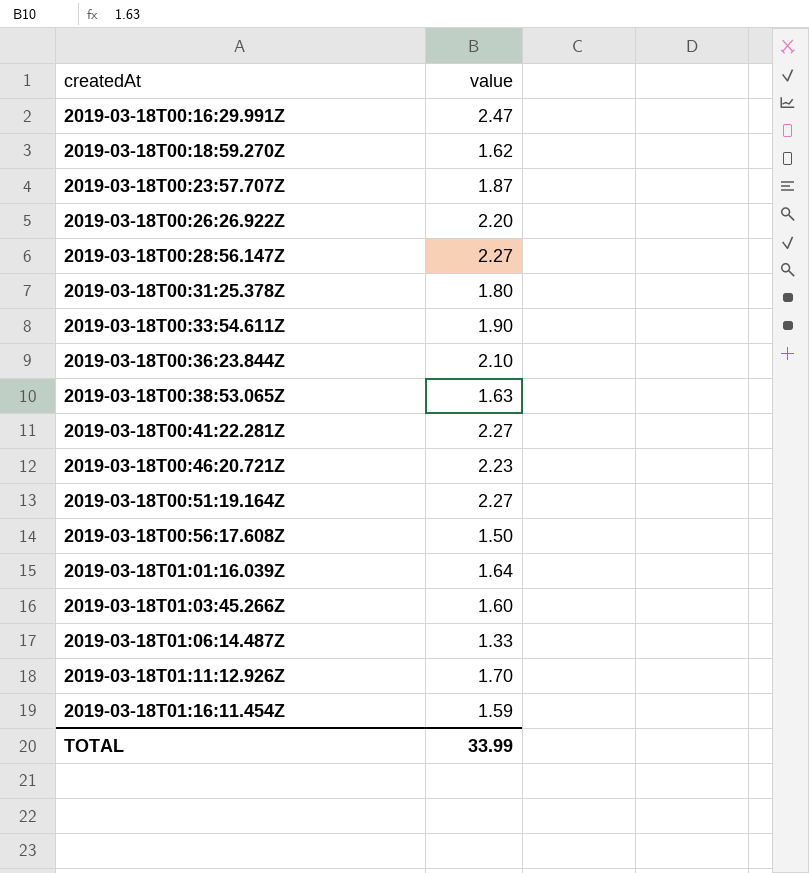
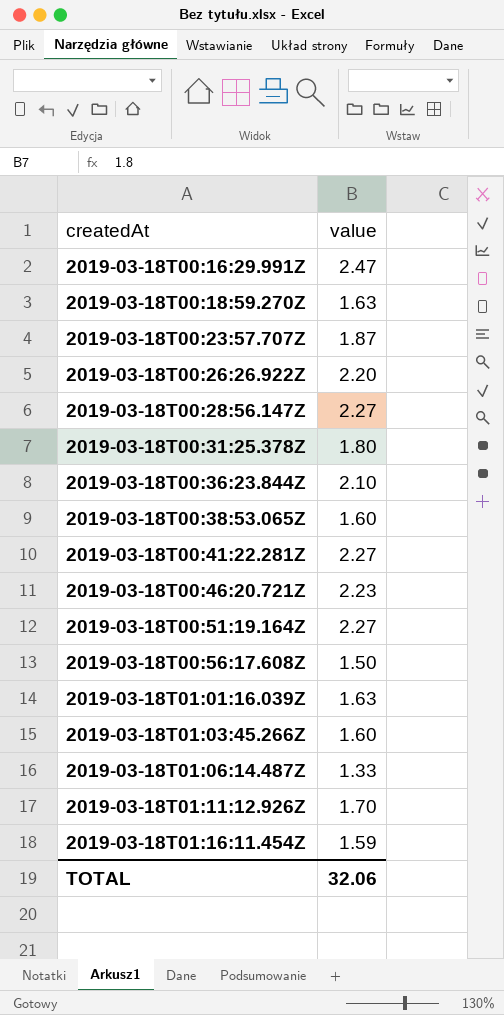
row 2019-03-18T00:33:54.611Z: 1.90 -> none
2019-03-18T00:18:59.270Z | value: 1.62 -> 1.63
2019-03-18T00:38:53.065Z | value: 1.63 -> 1.60
2019-03-18T01:01:16.039Z | value: 1.64 -> 1.63
TOTAL | value: 33.99 -> 32.06

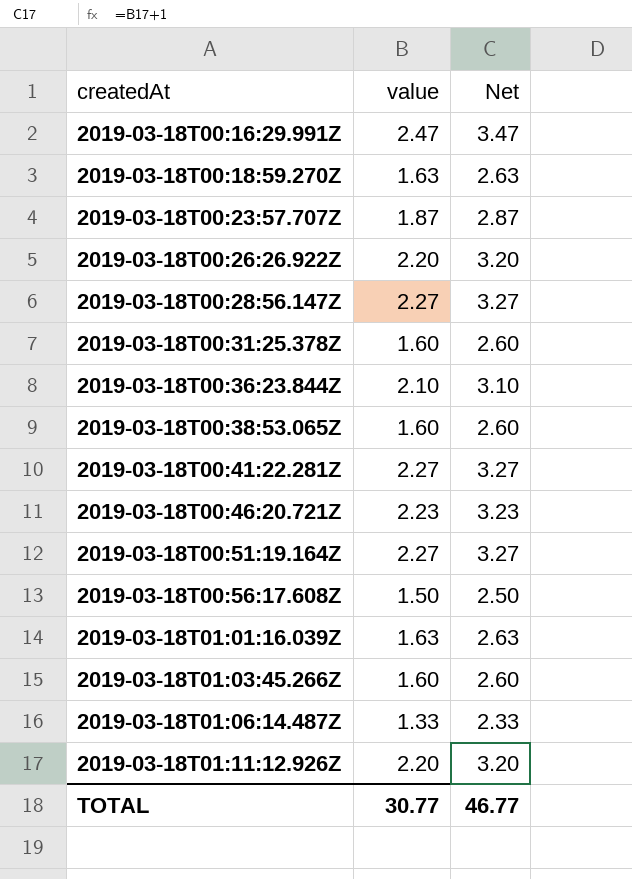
column Net | formula: none -> [value] + 1
row 2019-03-18T01:16:11.454Z: 1.59 -> none
2019-03-18T00:31:25.378Z | value: 1.80 -> 1.60
2019-03-18T01:11:12.926Z | value: 1.70 -> 2.20
TOTAL | value: 32.06 -> 30.77

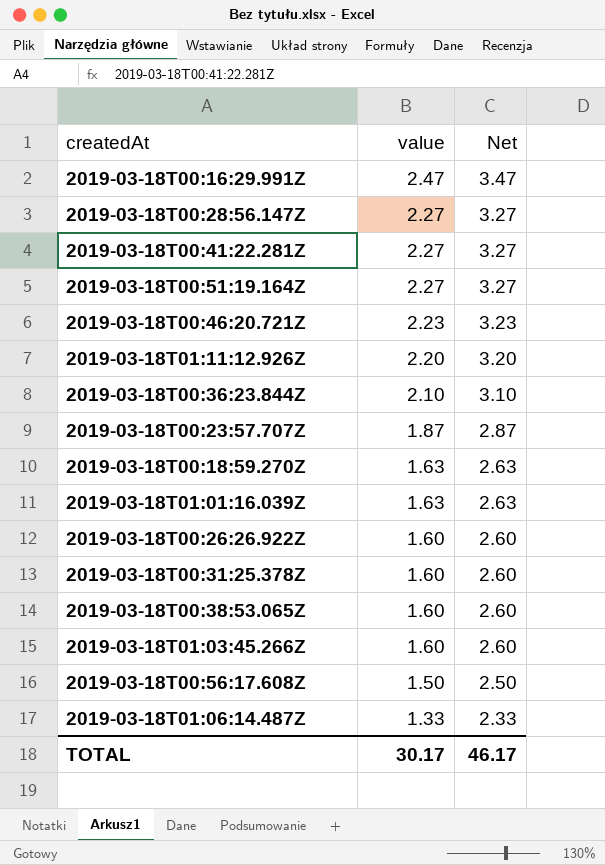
row order: createdAt ascending -> value descending
2019-03-18T00:26:26.922Z | value: 2.20 -> 1.60
2019-03-18T00:26:26.922Z | Net: 3.20 -> 2.60
TOTAL | value: 30.77 -> 30.17
TOTAL | Net: 46.77 -> 46.17

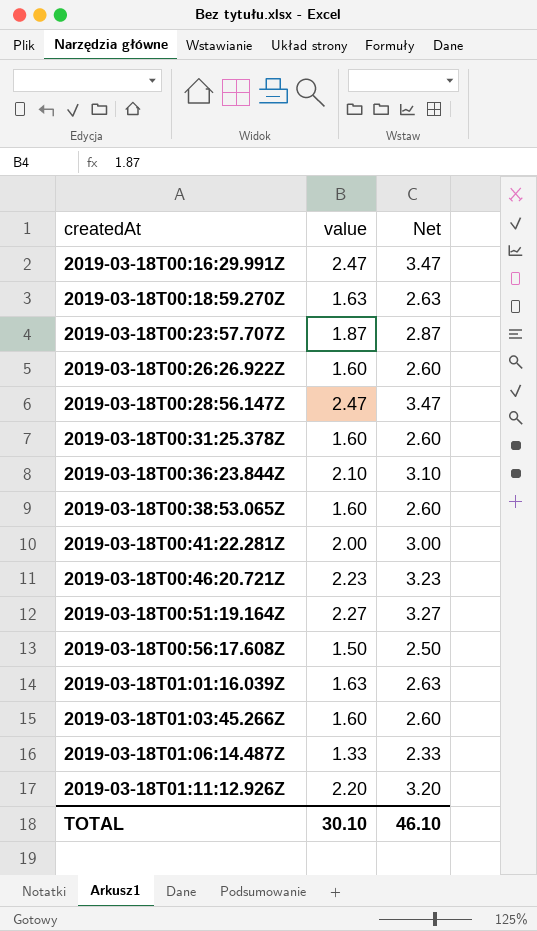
row order: value descending -> createdAt ascending
2019-03-18T00:28:56.147Z | value: 2.27 -> 2.47
2019-03-18T00:28:56.147Z | Net: 3.27 -> 3.47
2019-03-18T00:41:22.281Z | value: 2.27 -> 2.00
2019-03-18T00:41:22.281Z | Net: 3.27 -> 3.00
TOTAL | value: 30.17 -> 30.10
TOTAL | Net: 46.17 -> 46.10

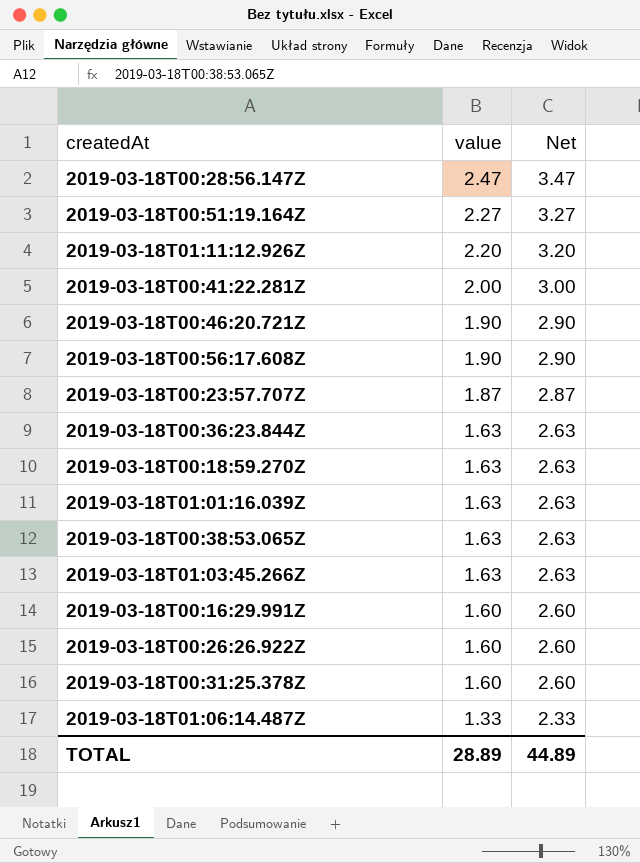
row order: createdAt ascending -> value descending
2019-03-18T00:46:20.721Z | value: 2.23 -> 1.90
2019-03-18T00:46:20.721Z | Net: 3.23 -> 2.90
2019-03-18T00:56:17.608Z | value: 1.50 -> 1.90
2019-03-18T00:56:17.608Z | Net: 2.50 -> 2.90
2019-03-18T00:36:23.844Z | value: 2.10 -> 1.63
2019-03-18T00:36:23.844Z | Net: 3.10 -> 2.63
2019-03-18T00:38:53.065Z | value: 1.60 -> 1.63
2019-03-18T00:38:53.065Z | Net: 2.60 -> 2.63
2019-03-18T01:03:45.266Z | value: 1.60 -> 1.63
2019-03-18T01:03:45.266Z | Net: 2.60 -> 2.63
2019-03-18T00:16:29.991Z | value: 2.47 -> 1.60
2019-03-18T00:16:29.991Z | Net: 3.47 -> 2.60
TOTAL | value: 30.10 -> 28.89
TOTAL | Net: 46.10 -> 44.89

